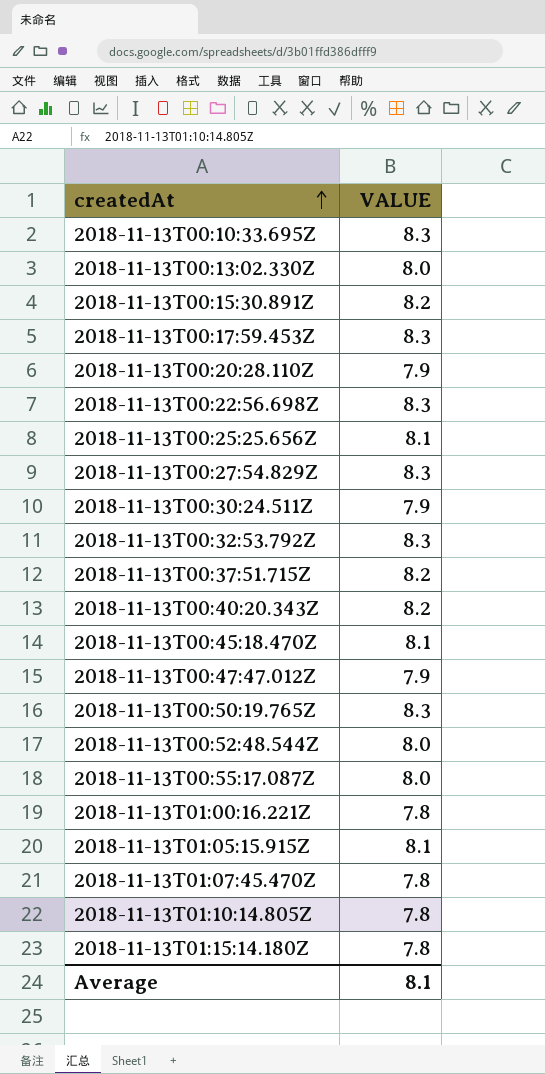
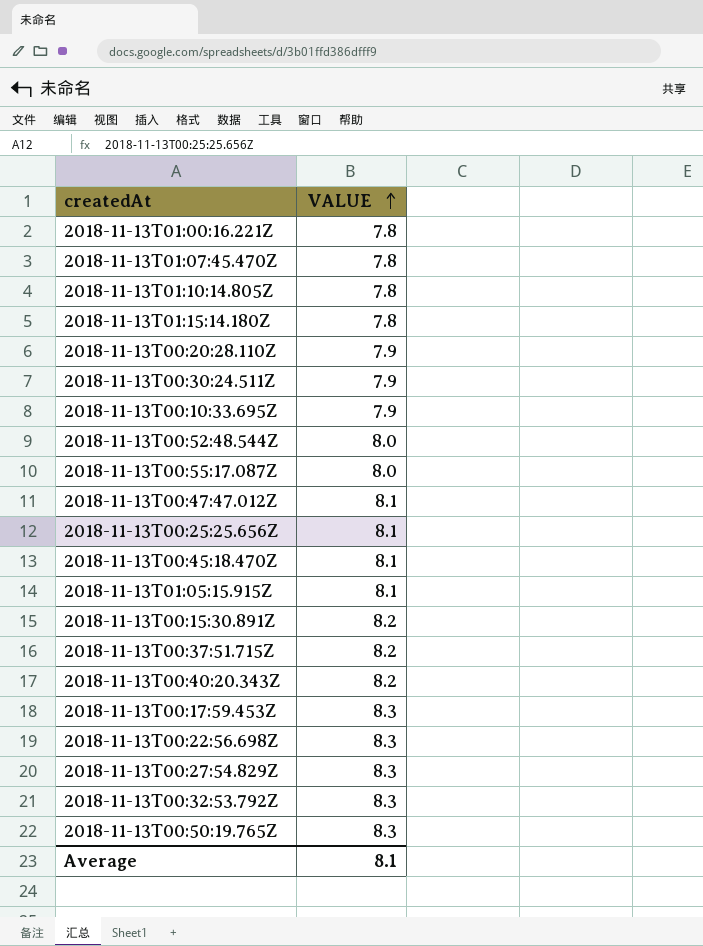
row order: createdAt ascending -> VALUE ascending
row 2018-11-13T00:13:02.330Z: 8.0 -> none
2018-11-13T00:10:33.695Z | VALUE: 8.3 -> 7.9
2018-11-13T00:47:47.012Z | VALUE: 7.9 -> 8.1

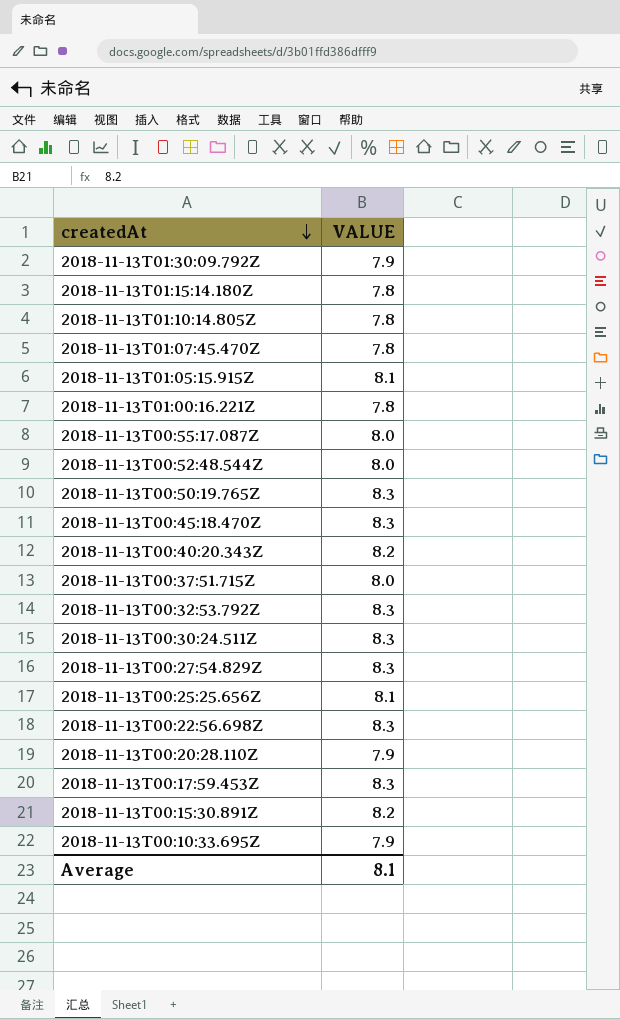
row order: VALUE ascending -> createdAt descending
row 2018-11-13T00:47:47.012Z: 8.1 -> none
row 2018-11-13T01:30:09.792Z: none -> 7.9
2018-11-13T00:45:18.470Z | VALUE: 8.1 -> 8.3
2018-11-13T00:37:51.715Z | VALUE: 8.2 -> 8.0
2018-11-13T00:30:24.511Z | VALUE: 7.9 -> 8.3

